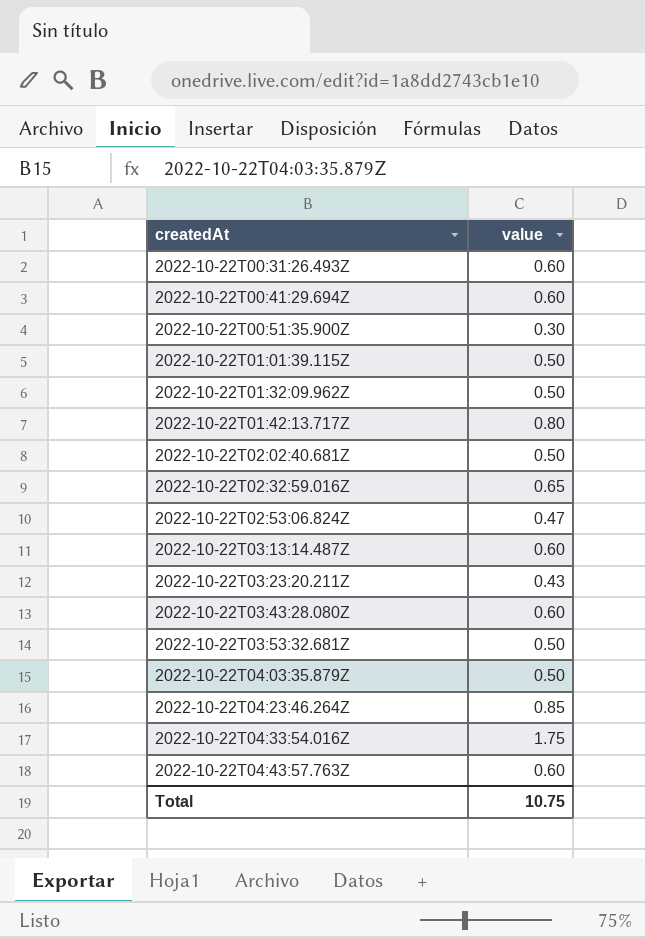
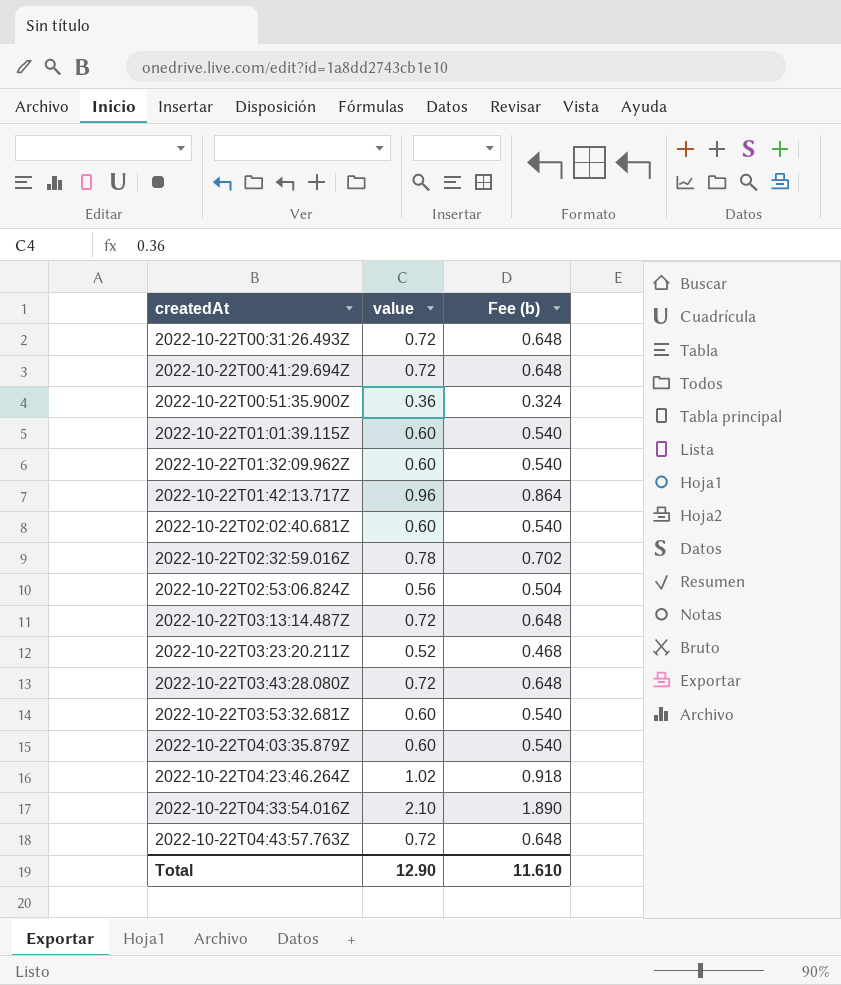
column Fee (b) | formula: none -> [value] * 0.9
2022-10-22T00:31:26.493Z | value: 0.60 -> 0.72
2022-10-22T00:41:29.694Z | value: 0.60 -> 0.72
2022-10-22T00:51:35.900Z | value: 0.30 -> 0.36
2022-10-22T01:01:39.115Z | value: 0.50 -> 0.60
2022-10-22T01:32:09.962Z | value: 0.50 -> 0.60
2022-10-22T01:42:13.717Z | value: 0.80 -> 0.96
2022-10-22T02:02:40.681Z | value: 0.50 -> 0.60
2022-10-22T02:32:59.016Z | value: 0.65 -> 0.78
2022-10-22T02:53:06.824Z | value: 0.47 -> 0.56
2022-10-22T03:13:14.487Z | value: 0.60 -> 0.72
2022-10-22T03:23:20.211Z | value: 0.43 -> 0.52
2022-10-22T03:43:28.080Z | value: 0.60 -> 0.72
2022-10-22T03:53:32.681Z | value: 0.50 -> 0.60
2022-10-22T04:03:35.879Z | value: 0.50 -> 0.60
2022-10-22T04:23:46.264Z | value: 0.85 -> 1.02
2022-10-22T04:33:54.016Z | value: 1.75 -> 2.10
2022-10-22T04:43:57.763Z | value: 0.60 -> 0.72
Total | value: 10.75 -> 12.90

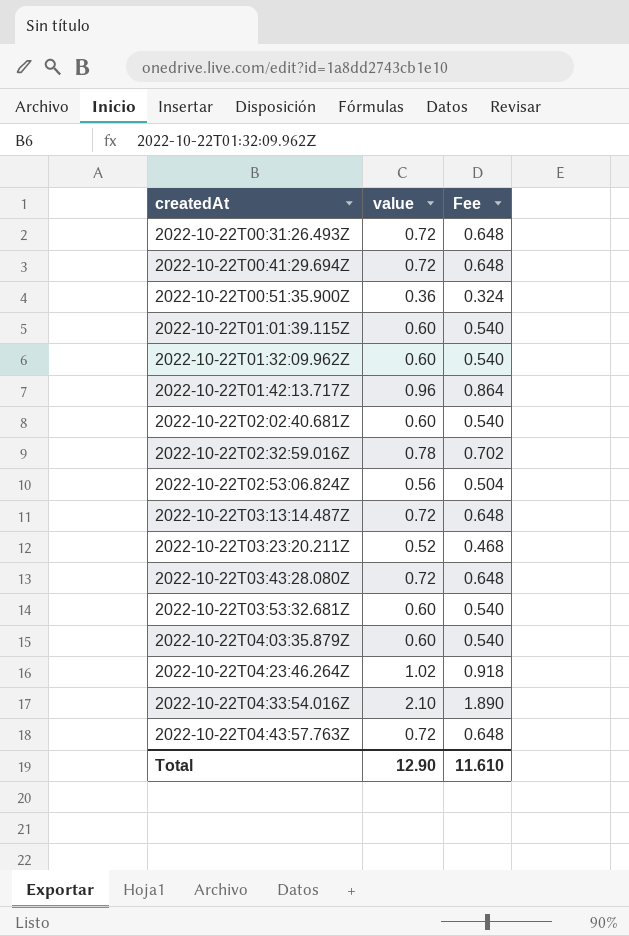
column name: Fee (b) -> Fee

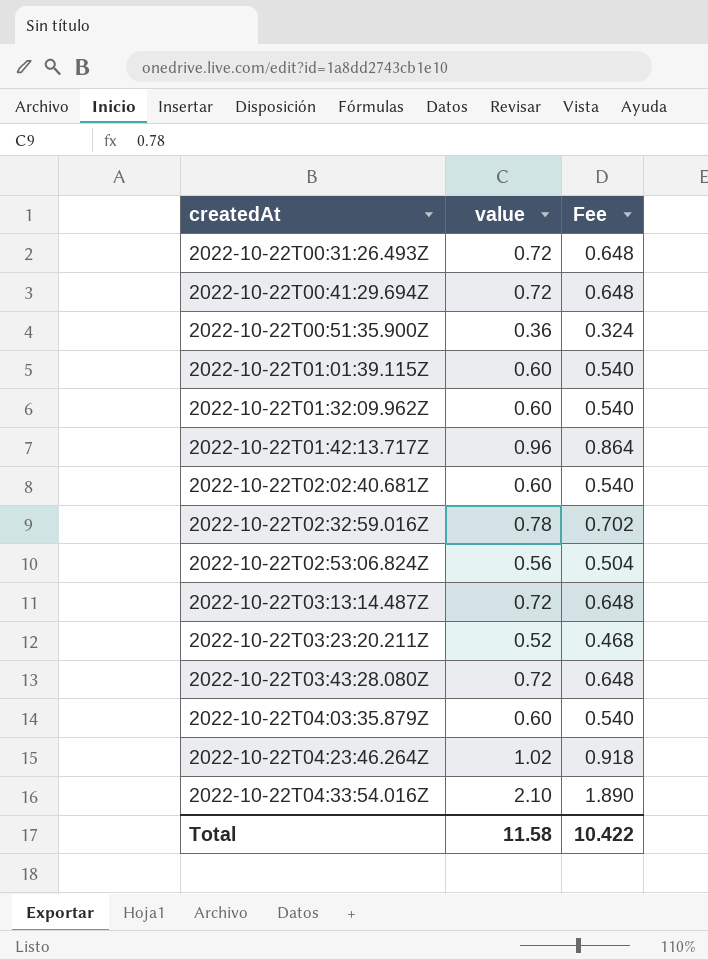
row 2022-10-22T03:53:32.681Z: 0.60 | 0.540 -> none
row 2022-10-22T04:43:57.763Z: 0.72 | 0.648 -> none
Total | value: 12.90 -> 11.58
Total | Fee: 11.610 -> 10.422

